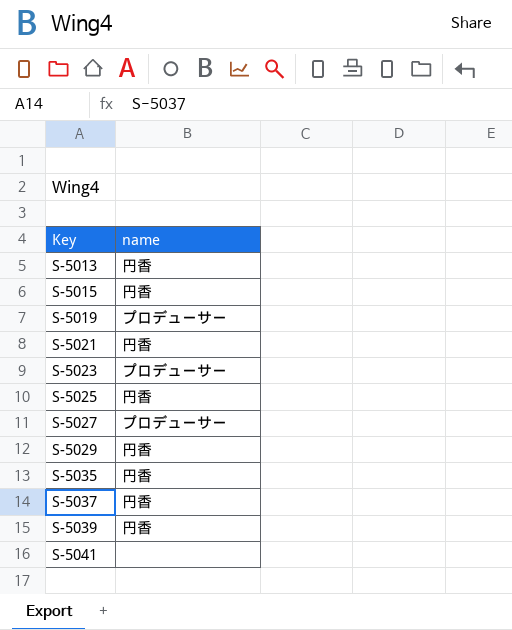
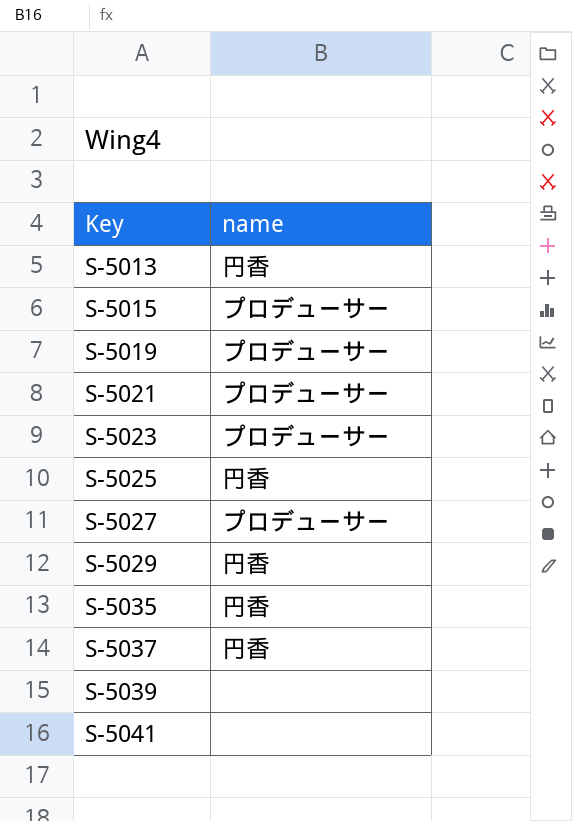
S-5015 | name: 円香 -> プロデューサー
S-5021 | name: 円香 -> プロデューサー
S-5039 | name: 円香 -> none

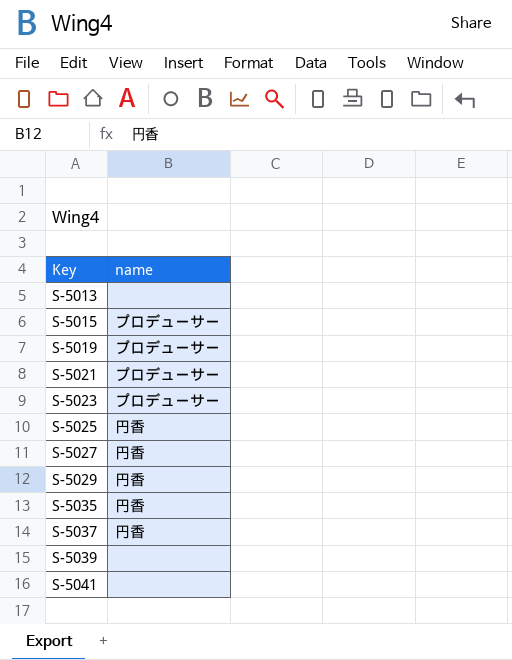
S-5013 | name: 円香 -> none
S-5027 | name: プロデューサー -> 円香

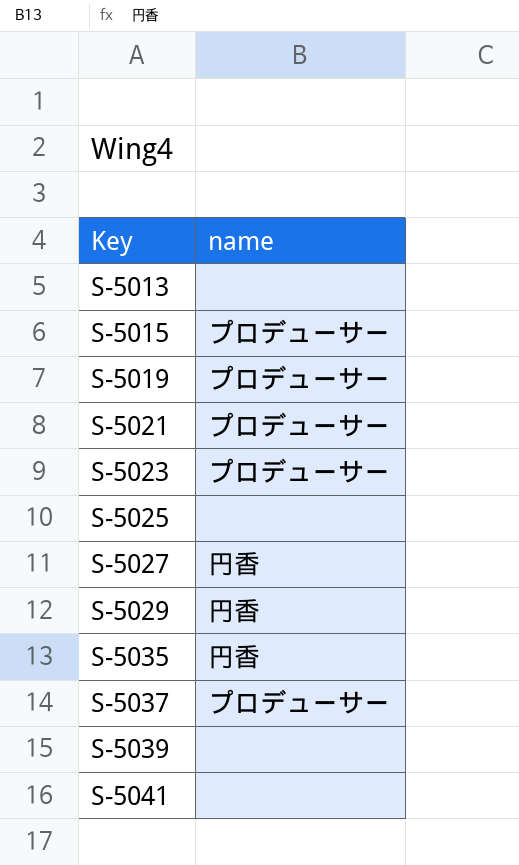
S-5025 | name: 円香 -> none
S-5037 | name: 円香 -> プロデューサー

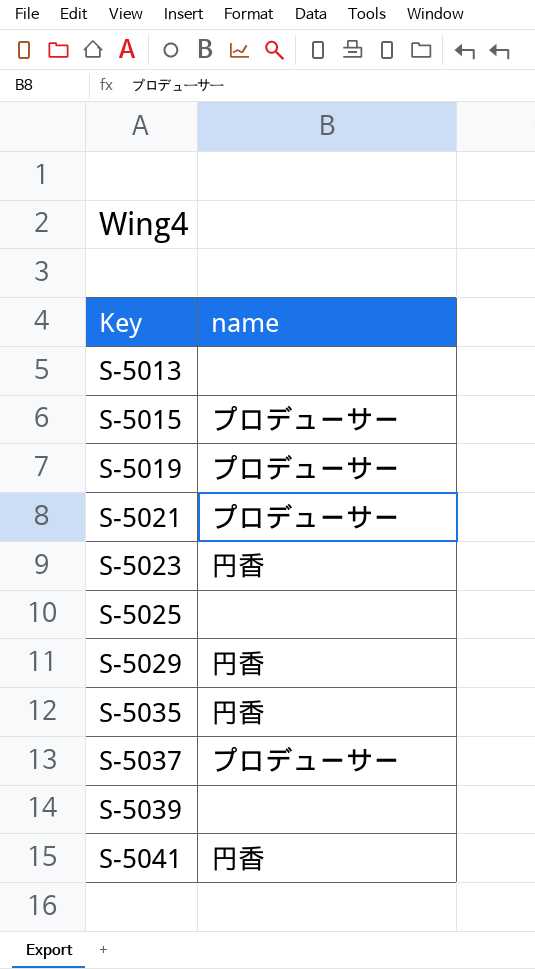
row S-5027: 円香 -> none
S-5023 | name: プロデューサー -> 円香
S-5041 | name: none -> 円香

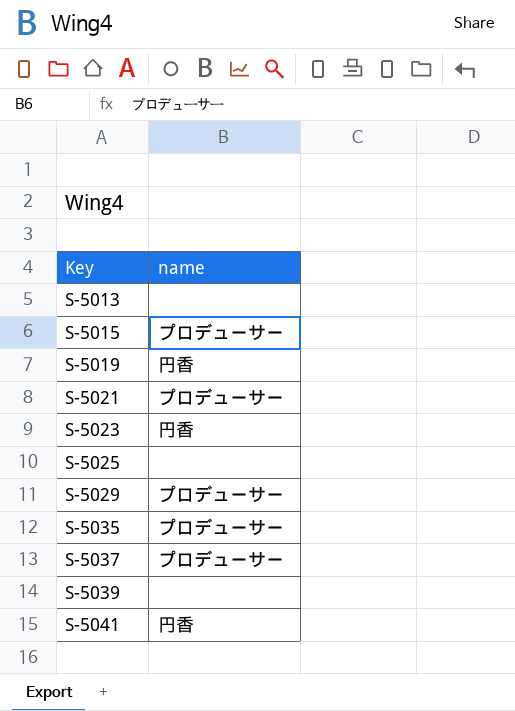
S-5019 | name: プロデューサー -> 円香
S-5029 | name: 円香 -> プロデューサー
S-5035 | name: 円香 -> プロデューサー

